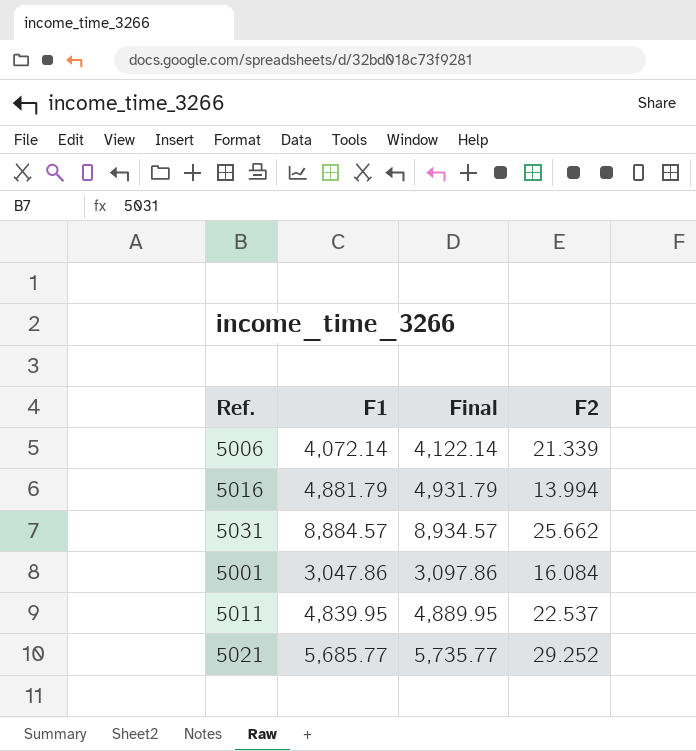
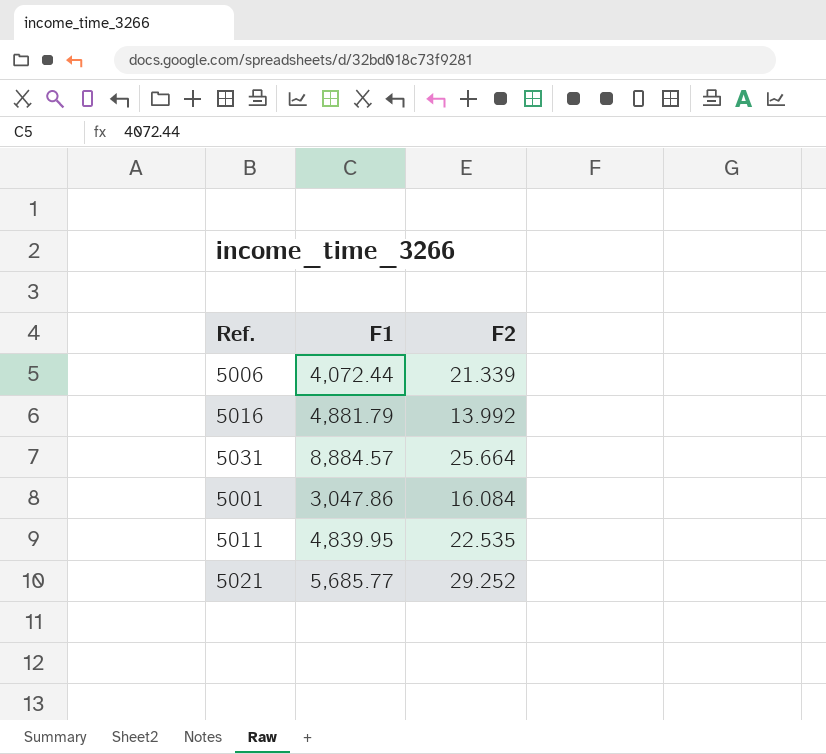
column Final | formula: [F1] + 50 -> none
5006 | F1: 4,072.14 -> 4,072.44
5016 | F2: 13.994 -> 13.992
5031 | F2: 25.662 -> 25.664
5011 | F2: 22.537 -> 22.535

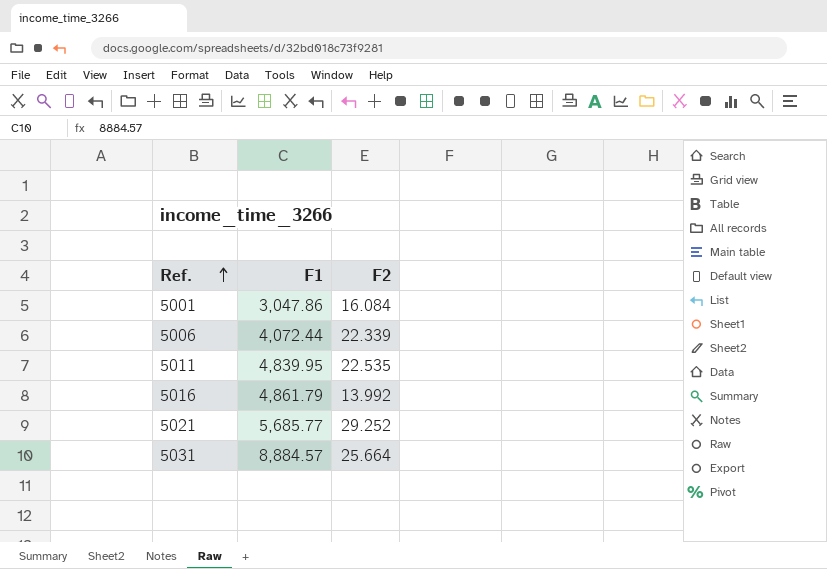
row order: none -> Ref. ascending
5006 | F2: 21.339 -> 22.339
5016 | F1: 4,881.79 -> 4,861.79

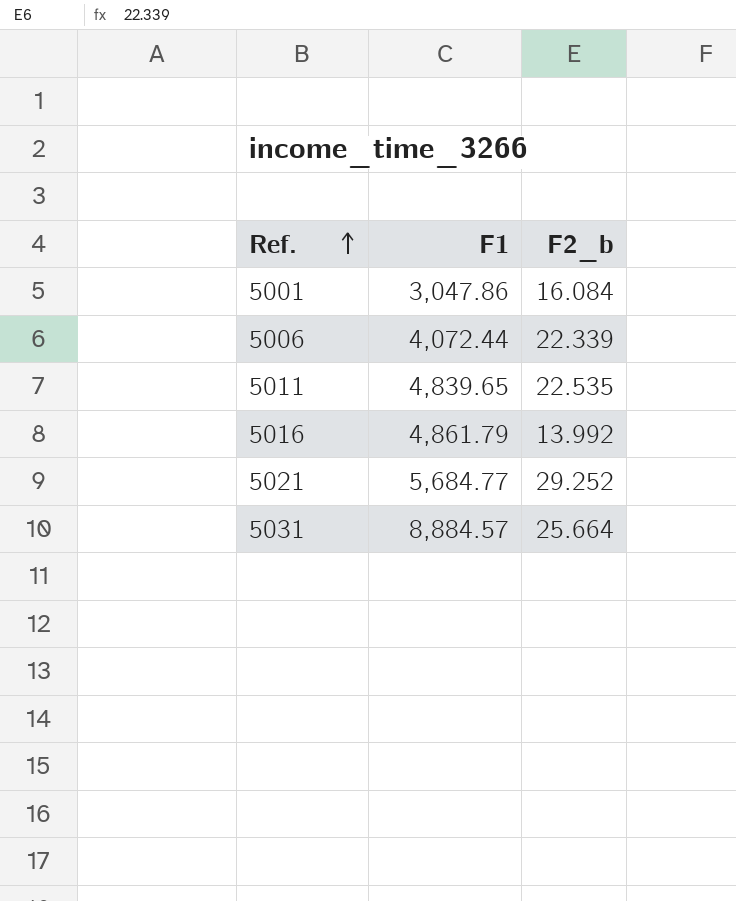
column name: F2 -> F2_b
5011 | F1: 4,839.95 -> 4,839.65
5021 | F1: 5,685.77 -> 5,684.77

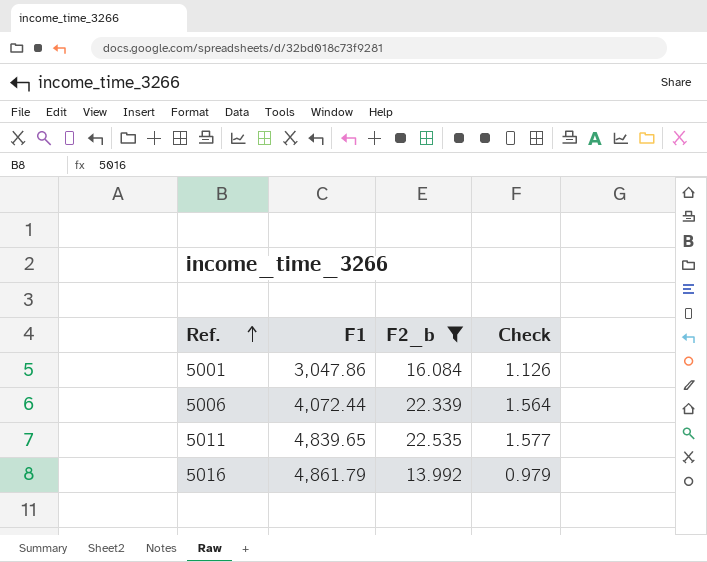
filter: none -> F2_b <= 22.535
column Check | formula: none -> [F2_b] * 0.07

